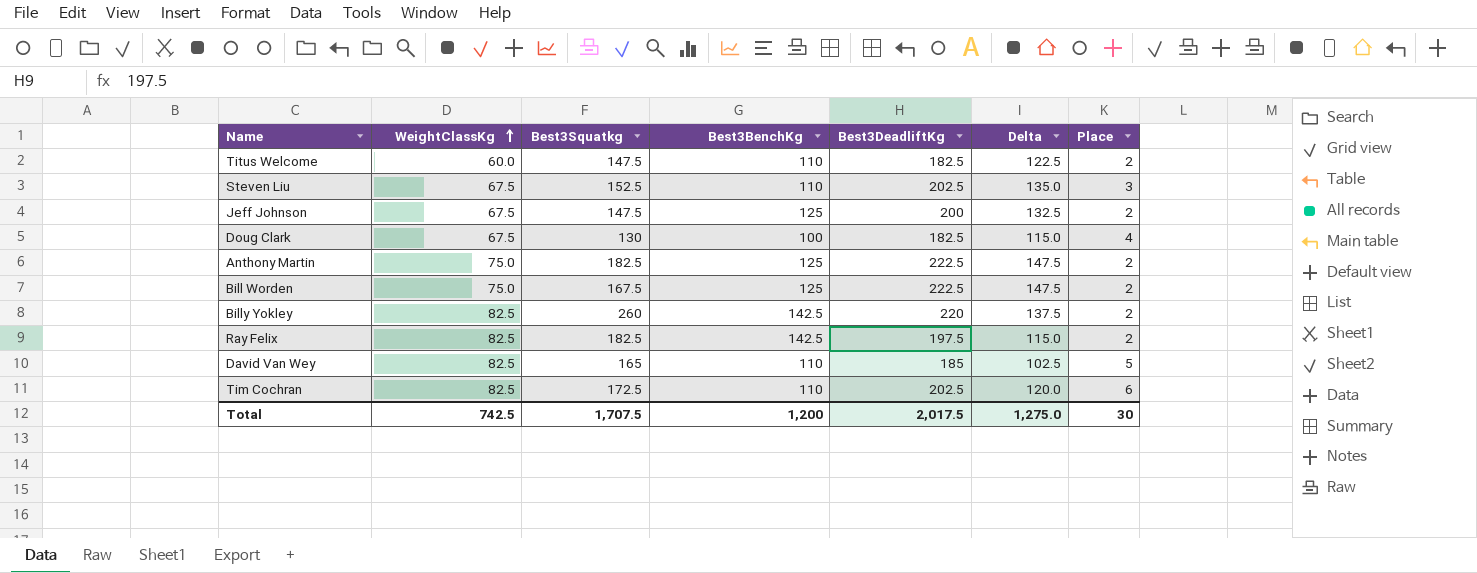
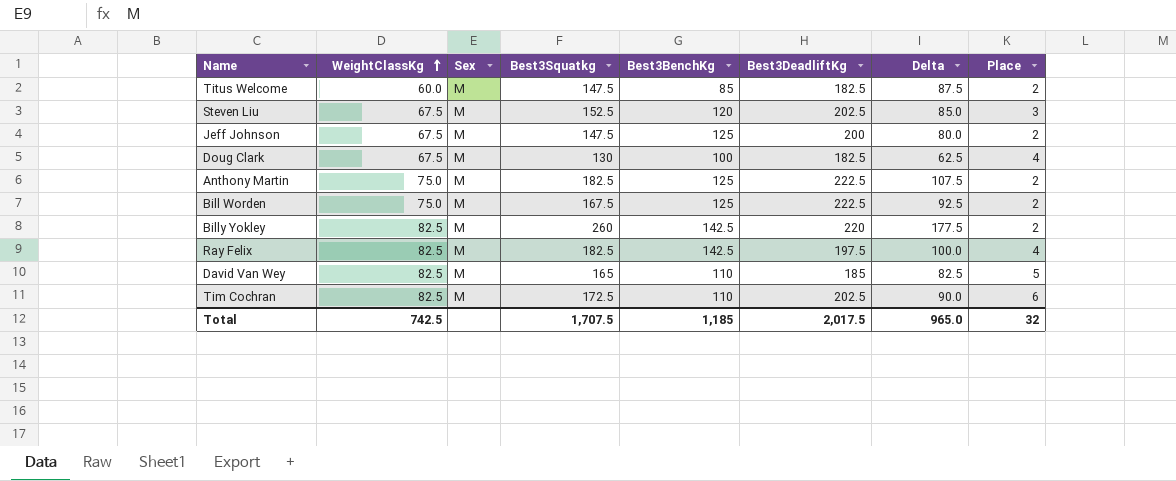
column Sex | position: none -> 3
column Delta | formula: [Best3DeadliftKg] - [WeightClassKg] -> [Best3Squatkg] - [WeightClassKg]
Titus Welcome | Best3BenchKg: 110 -> 85
Steven Liu | Best3BenchKg: 110 -> 120
Ray Felix | Place: 2 -> 4
Total | Best3BenchKg: 1,200 -> 1,185
Total | Delta: 1,275.0 -> 965.0
Total | Place: 30 -> 32

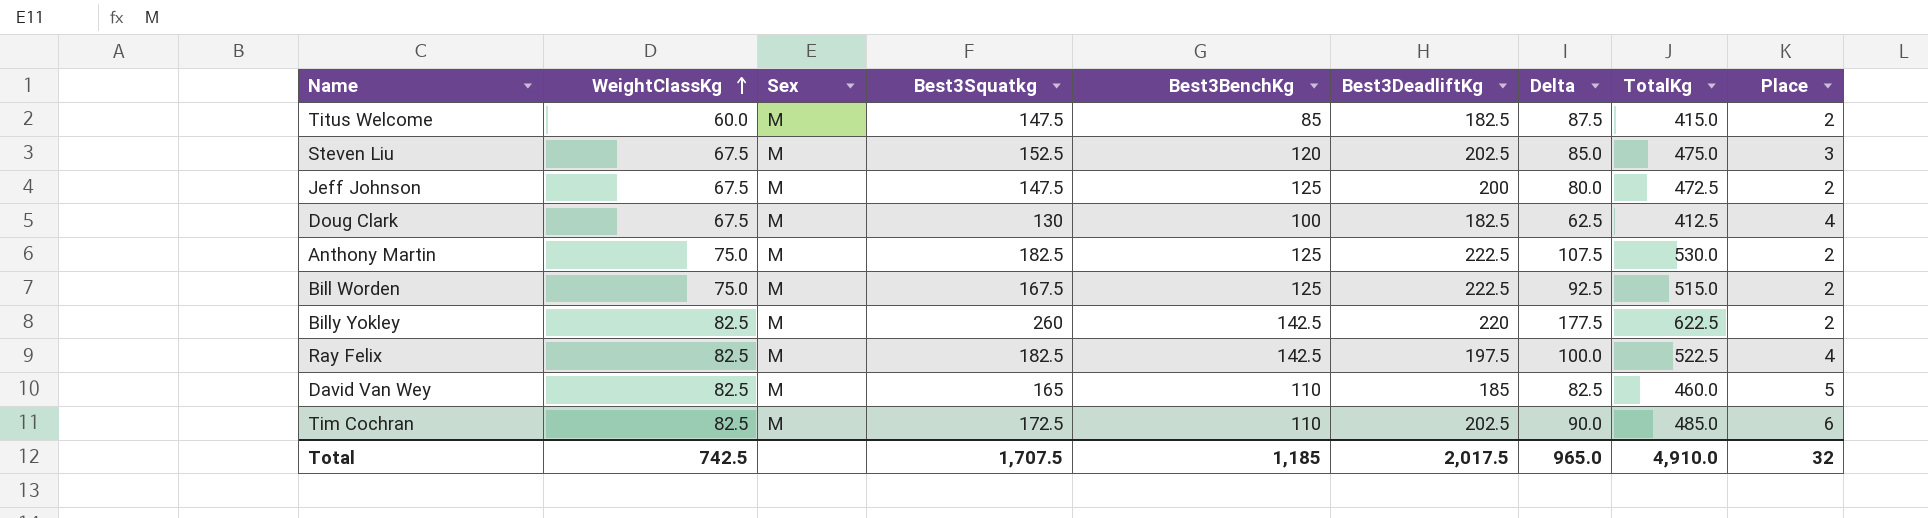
column TotalKg | formula: none -> [Best3Squatkg] + [Best3BenchKg] + [Best3DeadliftKg]

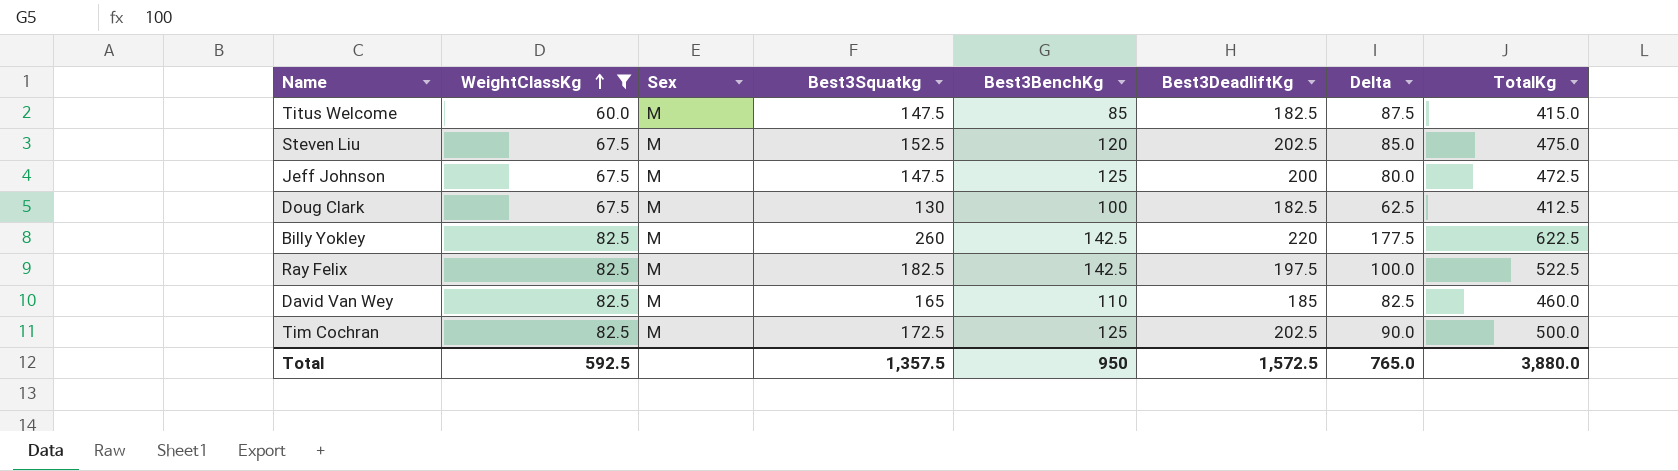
filter: none -> WeightClassKg != 75.0
column Place | position: 9 -> none
Tim Cochran | Best3BenchKg: 110 -> 125
Tim Cochran | TotalKg: 485.0 -> 500.0
Total | WeightClassKg: 742.5 -> 592.5
Total | Best3Squatkg: 1,707.5 -> 1,357.5
Total | Best3BenchKg: 1,185 -> 950
Total | Best3DeadliftKg: 2,017.5 -> 1,572.5
Total | Delta: 965.0 -> 765.0
Total | TotalKg: 4,910.0 -> 3,880.0

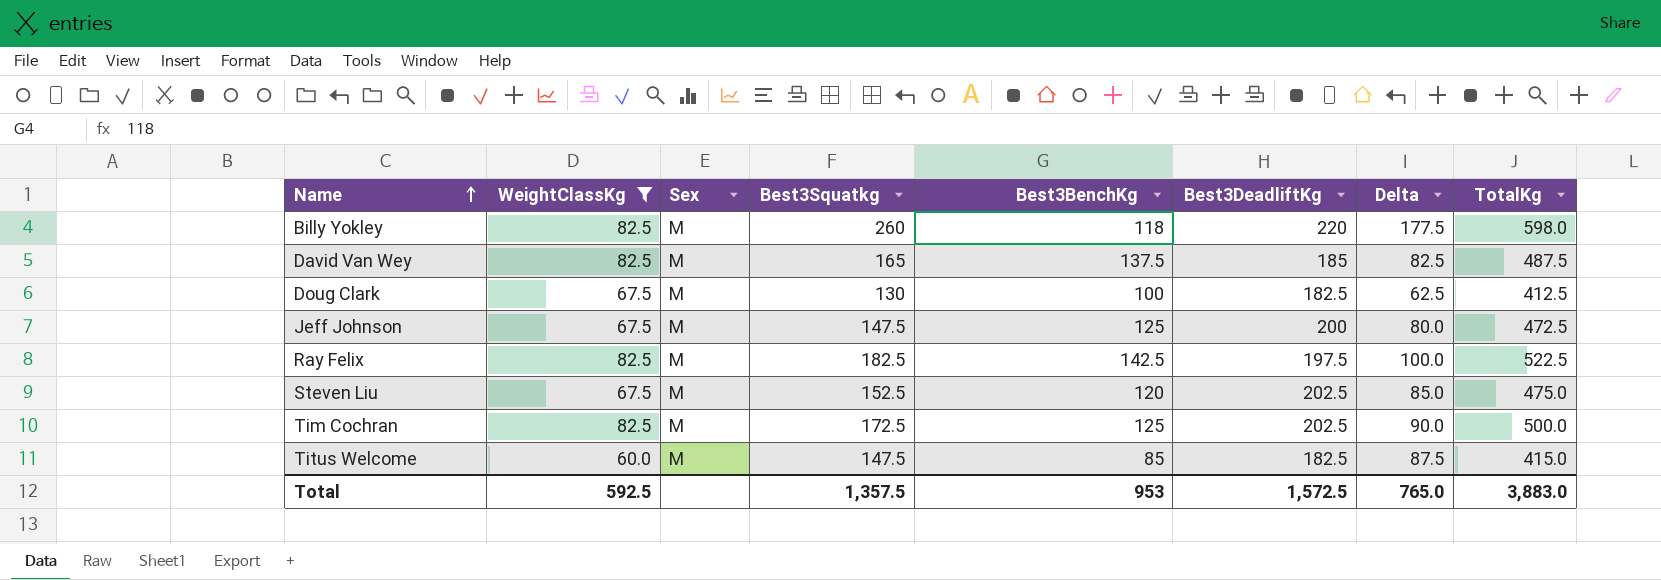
row order: WeightClassKg ascending -> Name ascending
Billy Yokley | Best3BenchKg: 142.5 -> 118
Billy Yokley | TotalKg: 622.5 -> 598.0
David Van Wey | Best3BenchKg: 110 -> 137.5
David Van Wey | TotalKg: 460.0 -> 487.5
Total | Best3BenchKg: 950 -> 953
Total | TotalKg: 3,880.0 -> 3,883.0

